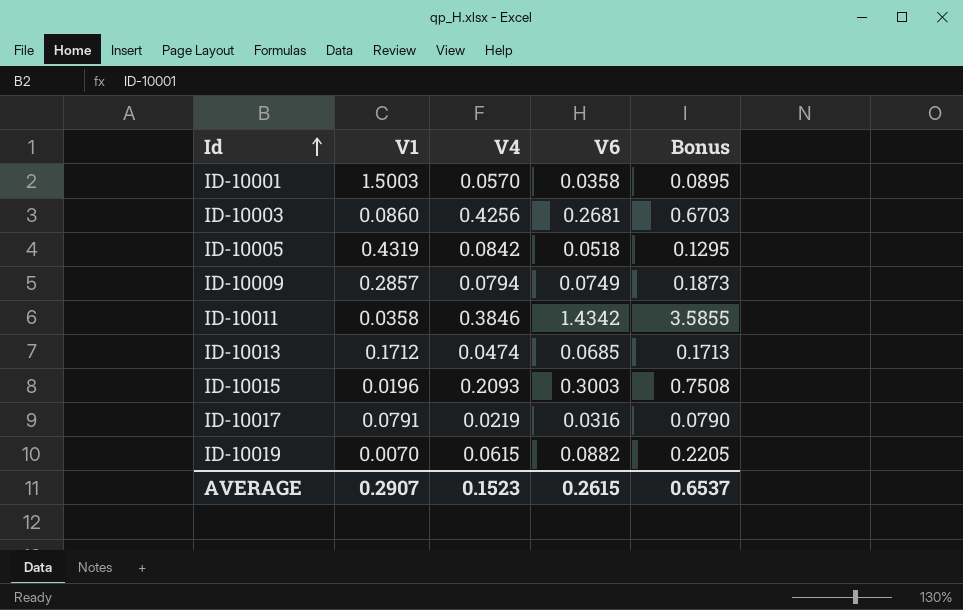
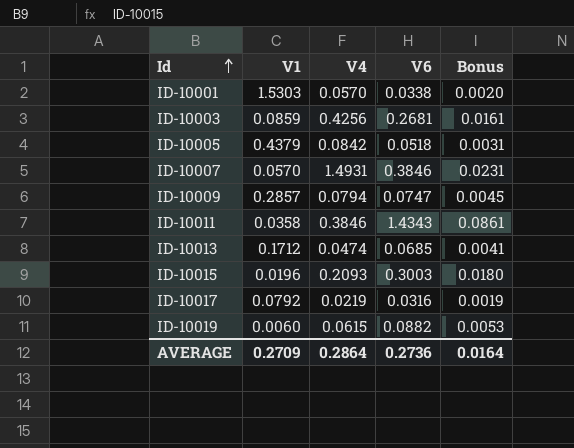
column Bonus | formula: [V6] * 2.5 -> [V6] * 0.06
ID-10001 | V1: 1.5003 -> 1.5303
ID-10001 | V6: 0.0358 -> 0.0338
ID-10003 | V1: 0.0860 -> 0.0859
ID-10005 | V1: 0.4319 -> 0.4379
row ID-10007: none -> 0.0570 | 1.4931 | 0.3846 | 0.0231
ID-10009 | V6: 0.0749 -> 0.0747
ID-10011 | V6: 1.4342 -> 1.4343
ID-10017 | V1: 0.0791 -> 0.0792
ID-10019 | V1: 0.0070 -> 0.0060
AVERAGE | V1: 0.2907 -> 0.2709
AVERAGE | V4: 0.1523 -> 0.2864
AVERAGE | V6: 0.2615 -> 0.2736
AVERAGE | Bonus: 0.6537 -> 0.0164

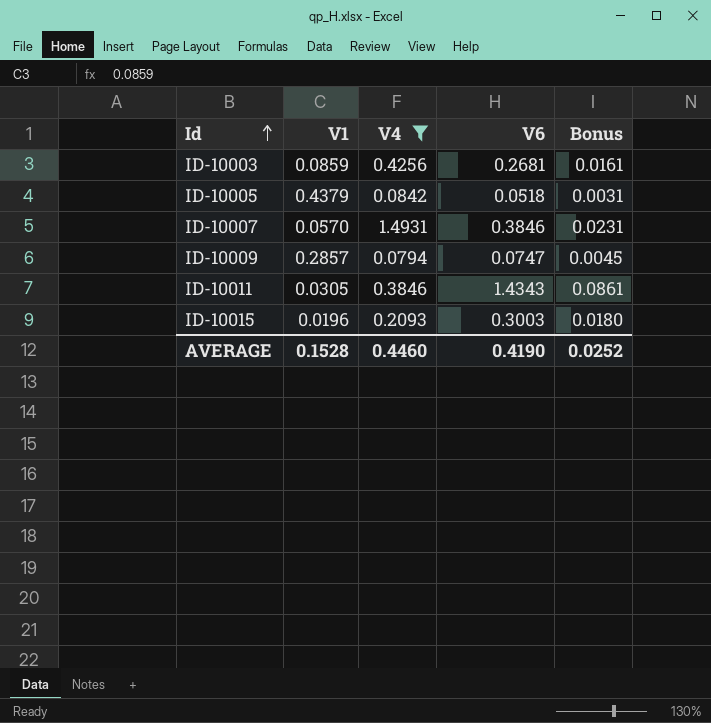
filter: none -> V4 >= 0.0794
ID-10011 | V1: 0.0358 -> 0.0305
AVERAGE | V1: 0.2709 -> 0.1528
AVERAGE | V4: 0.2864 -> 0.4460
AVERAGE | V6: 0.2736 -> 0.4190
AVERAGE | Bonus: 0.0164 -> 0.0252

